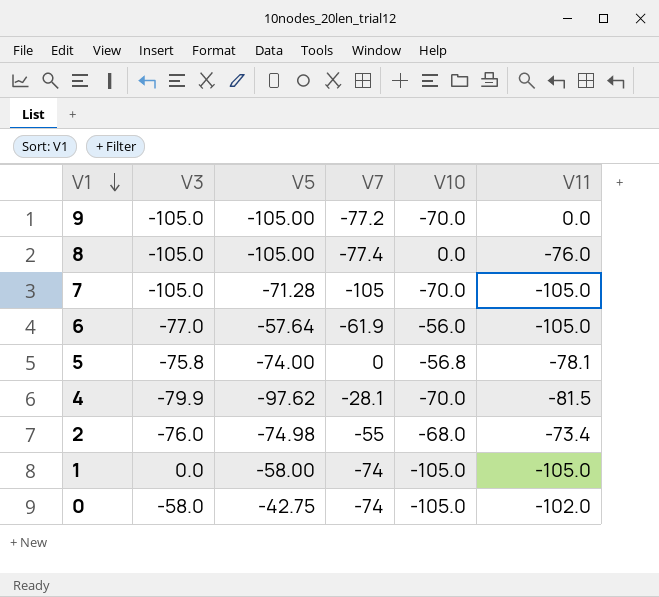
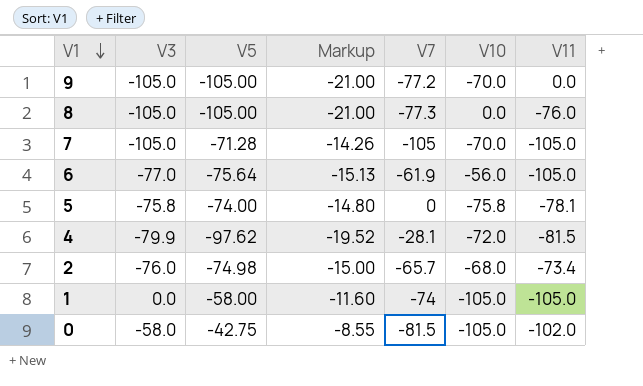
column Markup | formula: none -> [V5] * 0.2
8 | V7: -77.4 -> -77.3
6 | V5: -57.64 -> -75.64
5 | V10: -56.8 -> -75.8
4 | V10: -70.0 -> -72.0
2 | V7: -55 -> -65.7
0 | V7: -74 -> -81.5

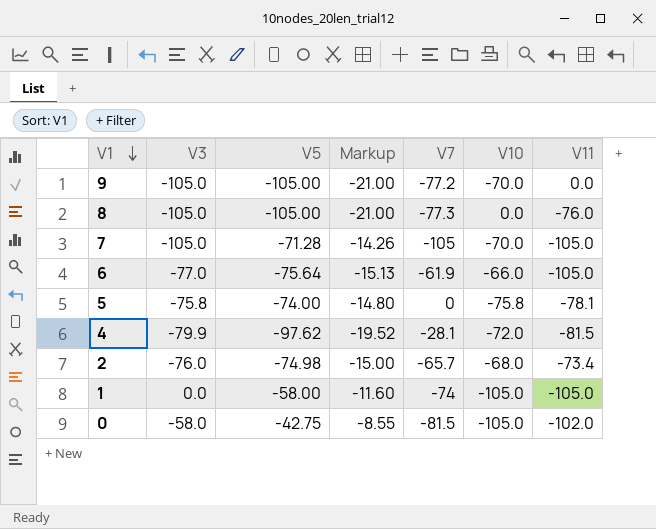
6 | V10: -56.0 -> -66.0

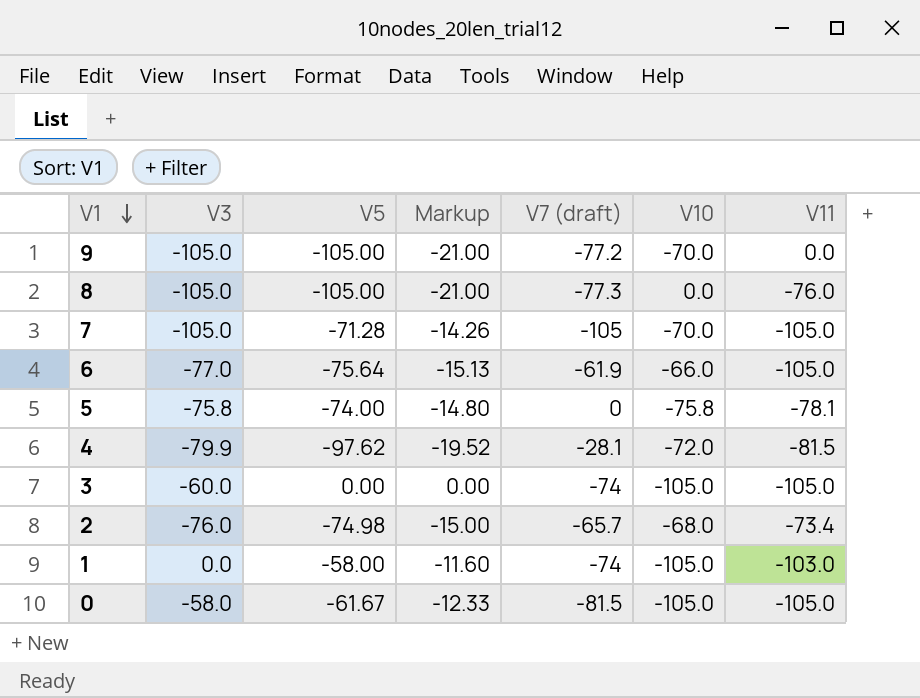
column name: V7 -> V7 (draft)
row 3: none -> -60.0 | 0.00 | 0.00 | -74 | -105.0 | -105.0
1 | V11: -105.0 -> -103.0
0 | V5: -42.75 -> -61.67
0 | Markup: -8.55 -> -12.33
0 | V11: -102.0 -> -105.0

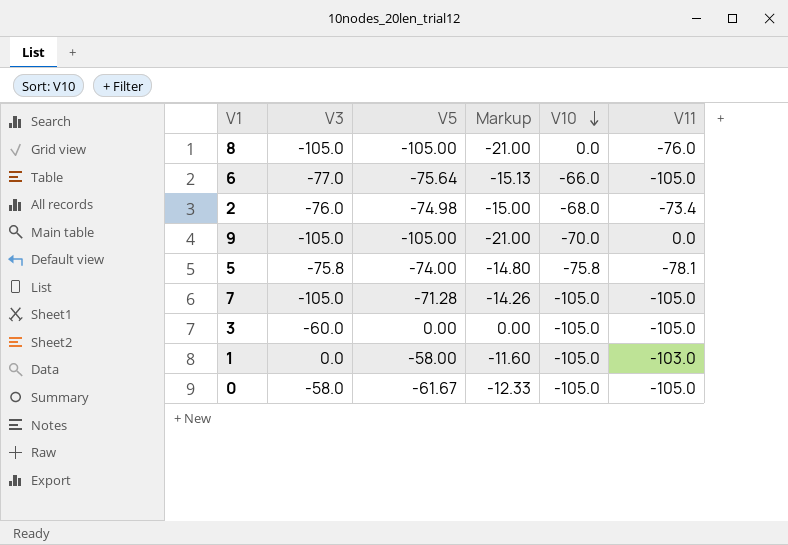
row order: V1 descending -> V10 descending
column V7 (draft) | position: 5 -> none
row 4: -79.9 | -97.62 | -19.52 | -28.1 | -72.0 | -81.5 -> none
7 | V10: -70.0 -> -105.0

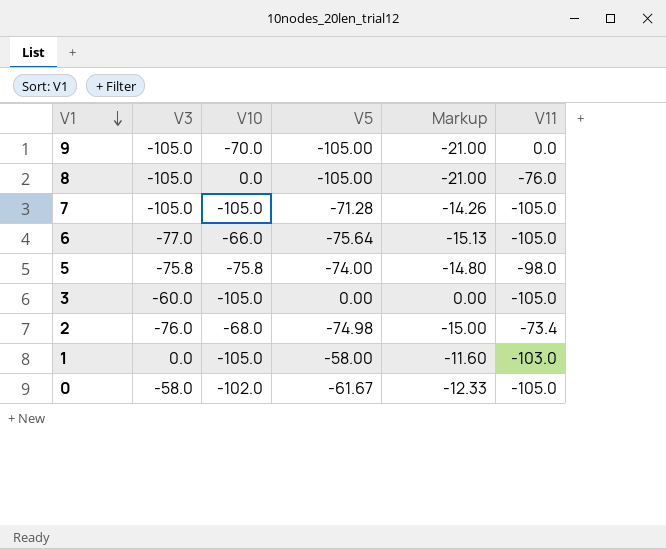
row order: V10 descending -> V1 descending
column V10 | position: 5 -> 3
5 | V11: -78.1 -> -98.0
0 | V10: -105.0 -> -102.0

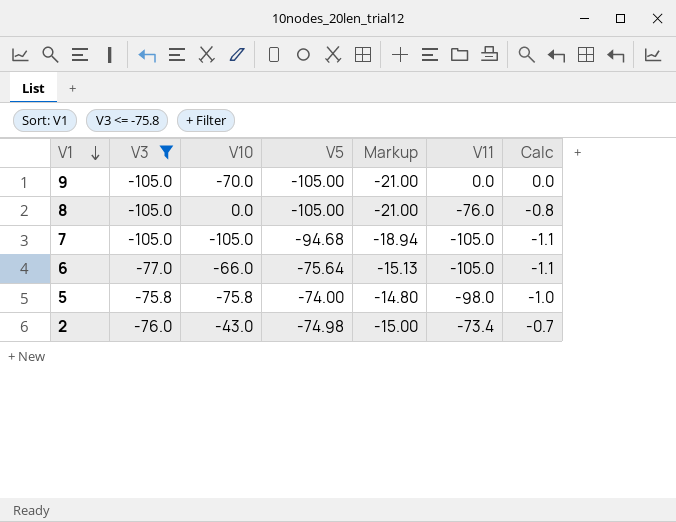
filter: none -> V3 <= -75.8
column Calc | formula: none -> [V11] * 0.01
7 | V5: -71.28 -> -94.68
7 | Markup: -14.26 -> -18.94
2 | V10: -68.0 -> -43.0

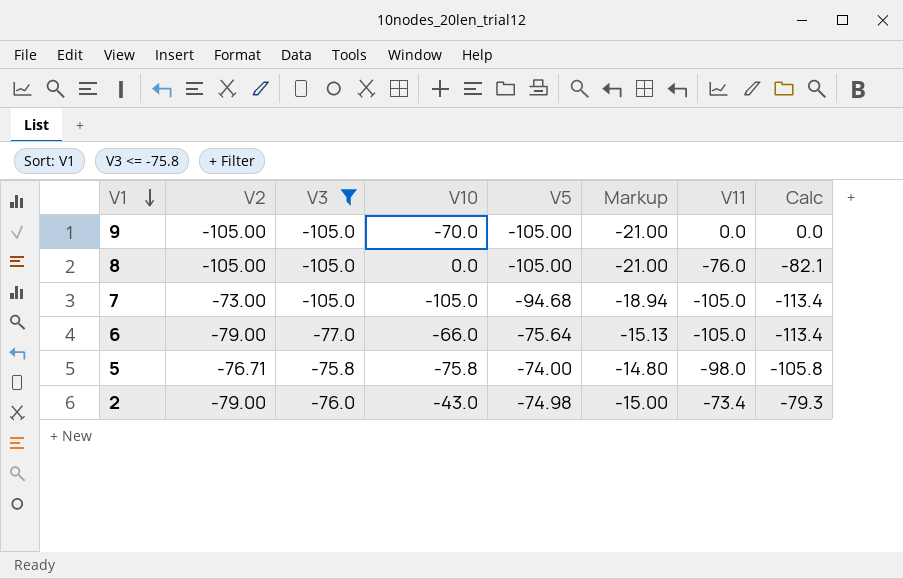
column V2 | position: none -> 2
column Calc | formula: [V11] * 0.01 -> [V11] * 1.08

